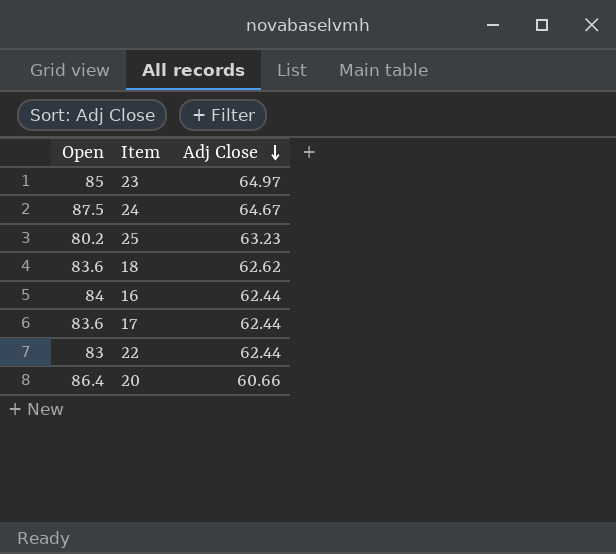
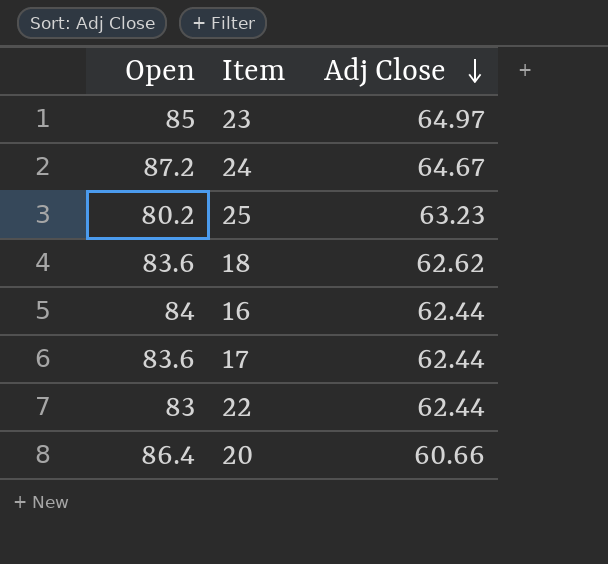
24 | Open: 87.5 -> 87.2

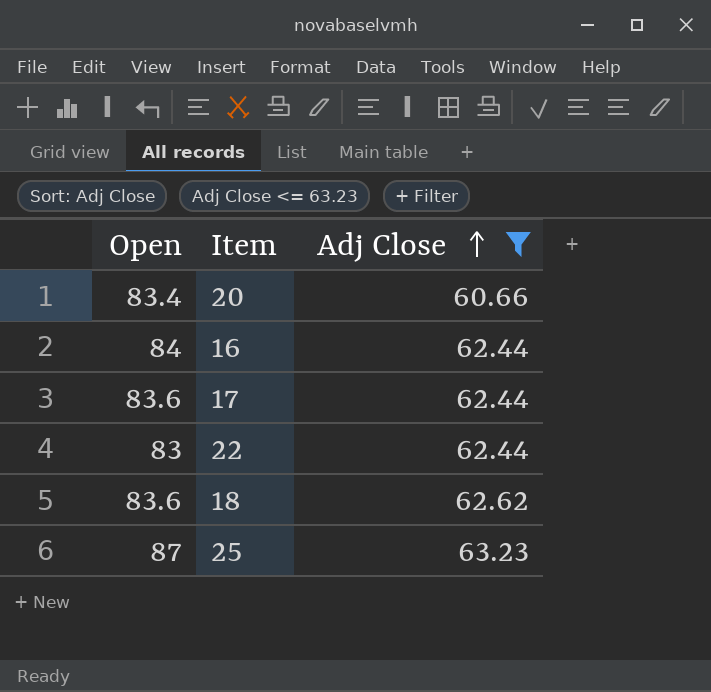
filter: none -> Adj Close <= 63.23
row order: Adj Close descending -> Adj Close ascending
20 | Open: 86.4 -> 83.4
25 | Open: 80.2 -> 87

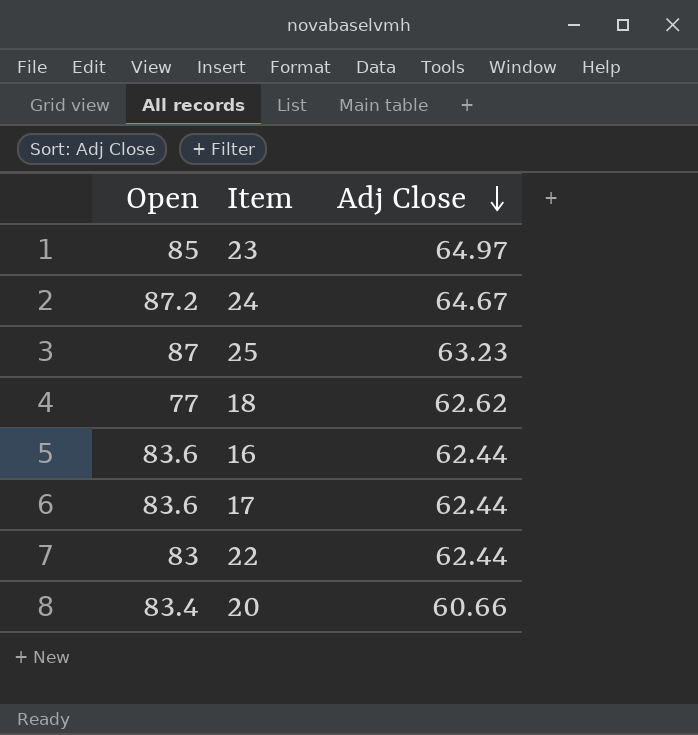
filter: Adj Close <= 63.23 -> none
row order: Adj Close ascending -> Adj Close descending
18 | Open: 83.6 -> 77
16 | Open: 84 -> 83.6

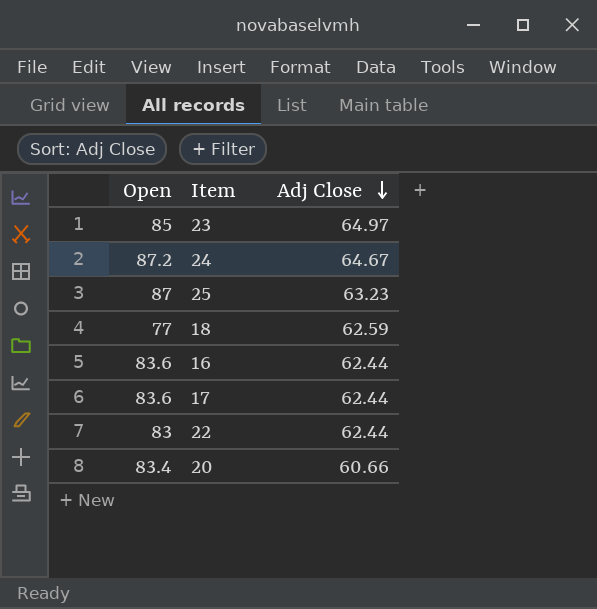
18 | Adj Close: 62.62 -> 62.59

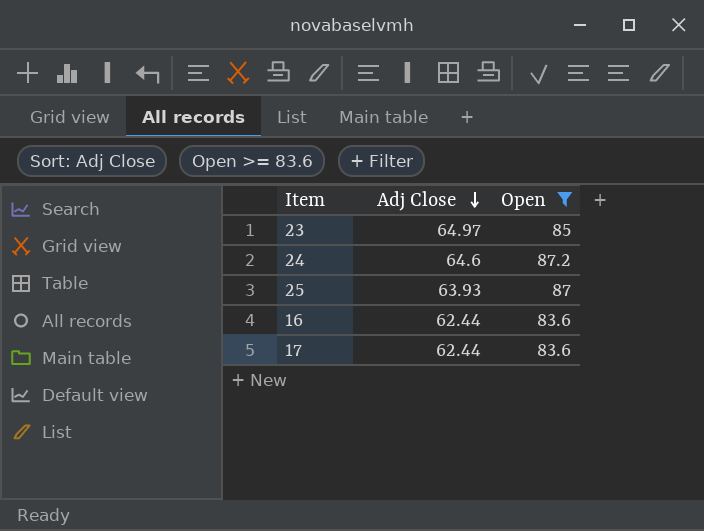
filter: none -> Open >= 83.6
column Open | position: 1 -> 3
24 | Adj Close: 64.67 -> 64.6
25 | Adj Close: 63.23 -> 63.93

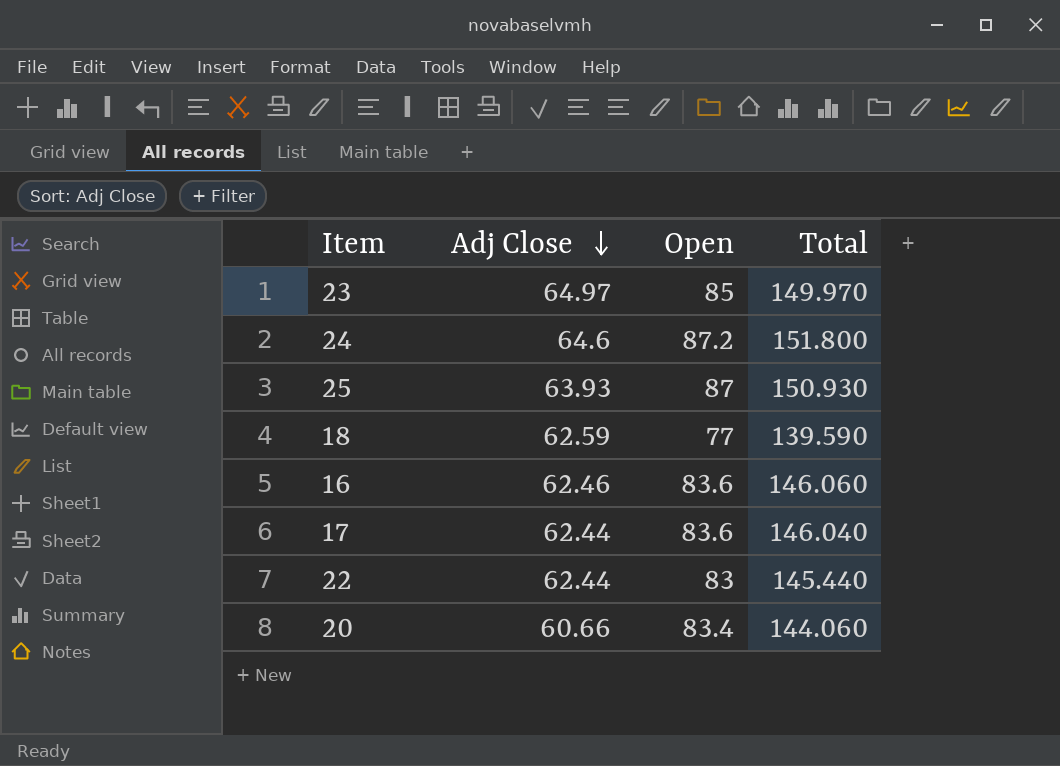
filter: Open >= 83.6 -> none
column Total | formula: none -> [Adj Close] + [Open]
16 | Adj Close: 62.44 -> 62.46

